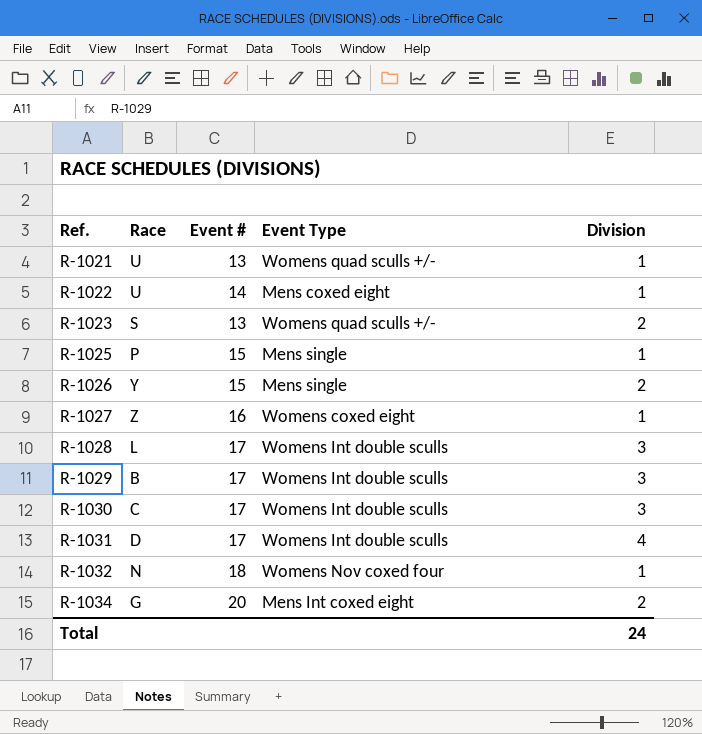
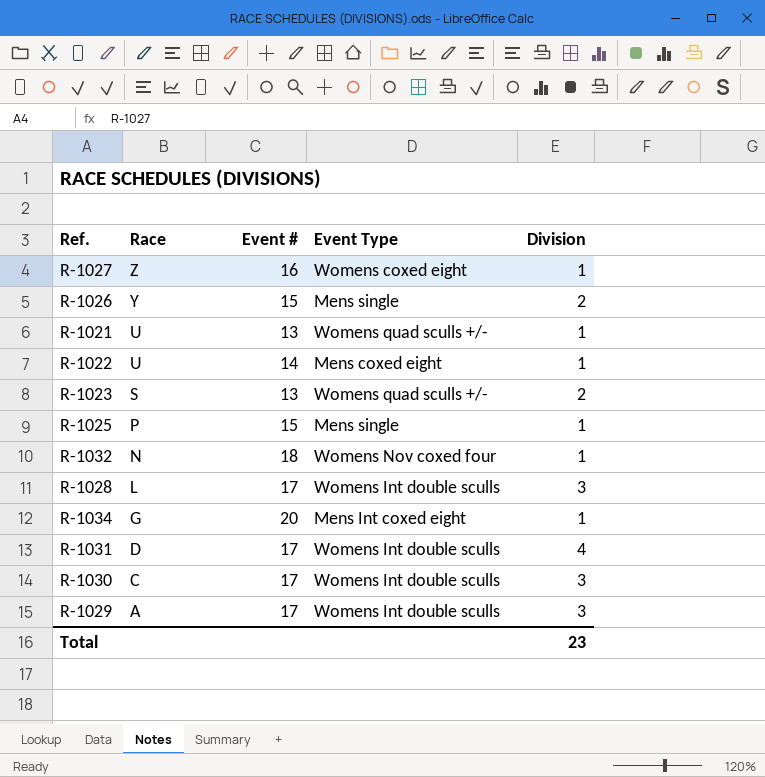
row order: Ref. ascending -> Race descending
R-1034 | Division: 2 -> 1
R-1029 | Race: B -> A
Total | Division: 24 -> 23

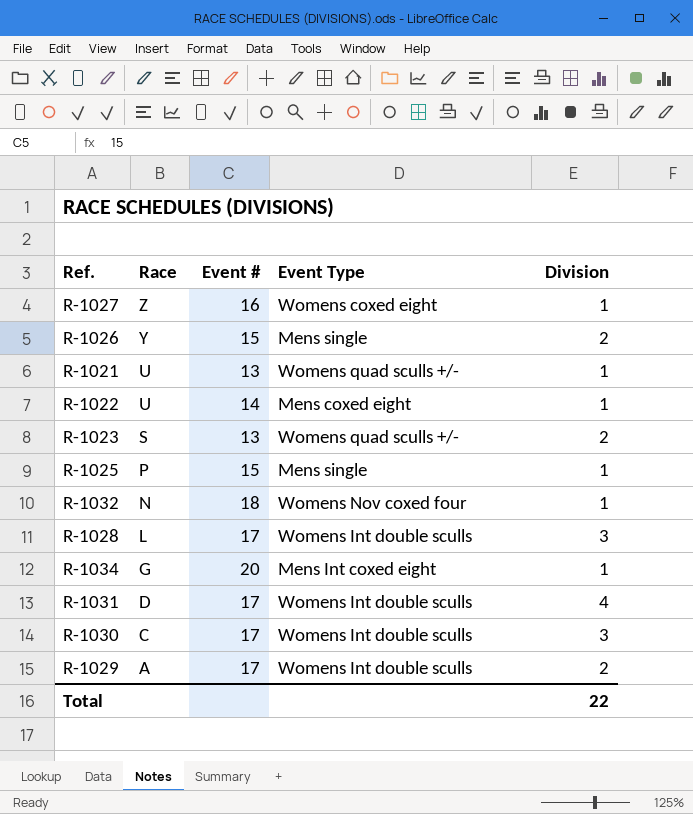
R-1029 | Division: 3 -> 2
Total | Division: 23 -> 22

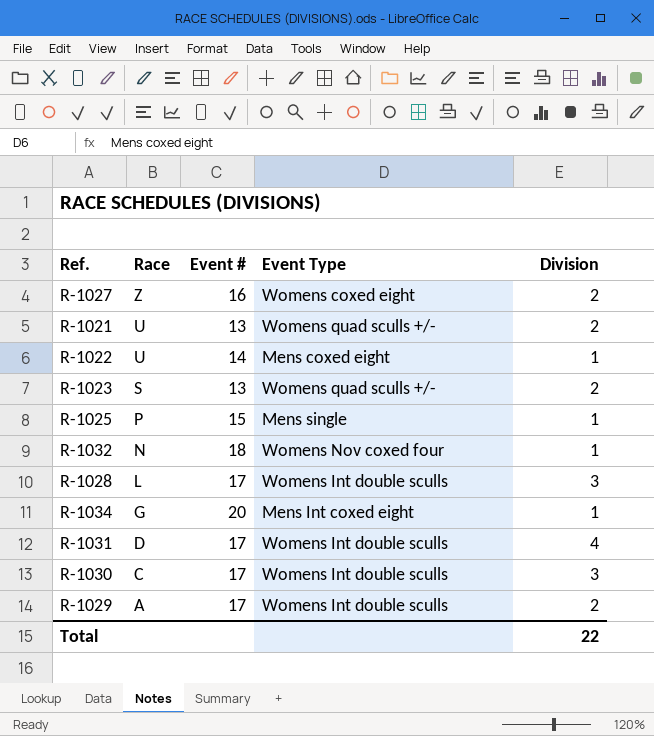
row R-1026: Y | 15 | Mens single | 2 -> none
R-1027 | Division: 1 -> 2
R-1021 | Division: 1 -> 2

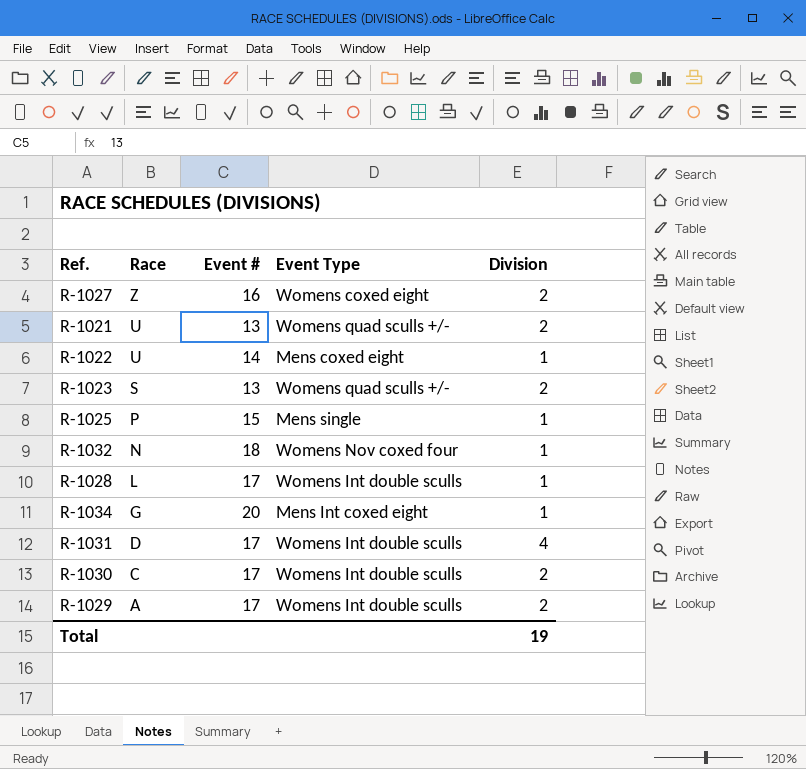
R-1028 | Division: 3 -> 1
R-1030 | Division: 3 -> 2
Total | Division: 22 -> 19

